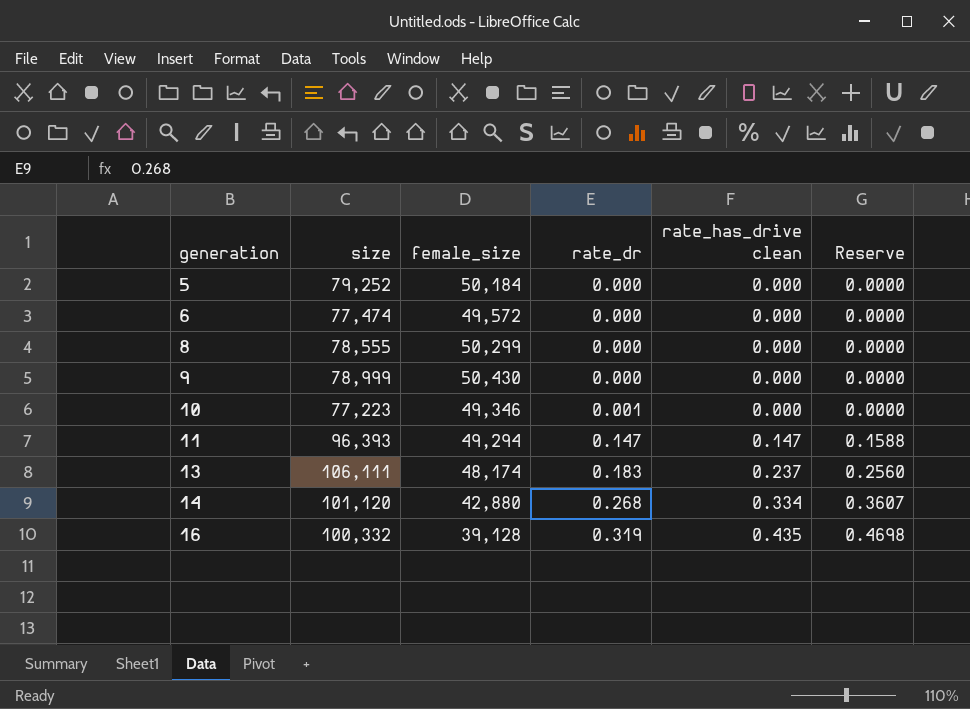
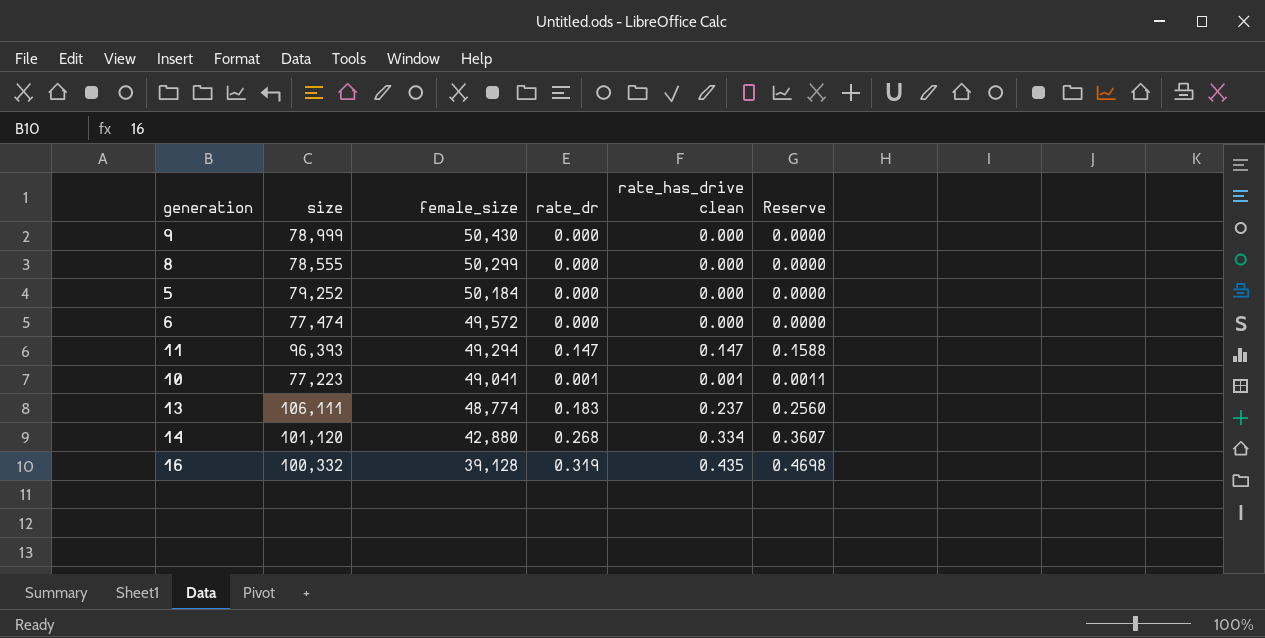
row order: generation ascending -> female_size descending
10 | female_size: 49,346 -> 49,041
10 | rate_has_drive clean: 0.000 -> 0.001
10 | Reserve: 0.0000 -> 0.0011
13 | female_size: 48,174 -> 48,774

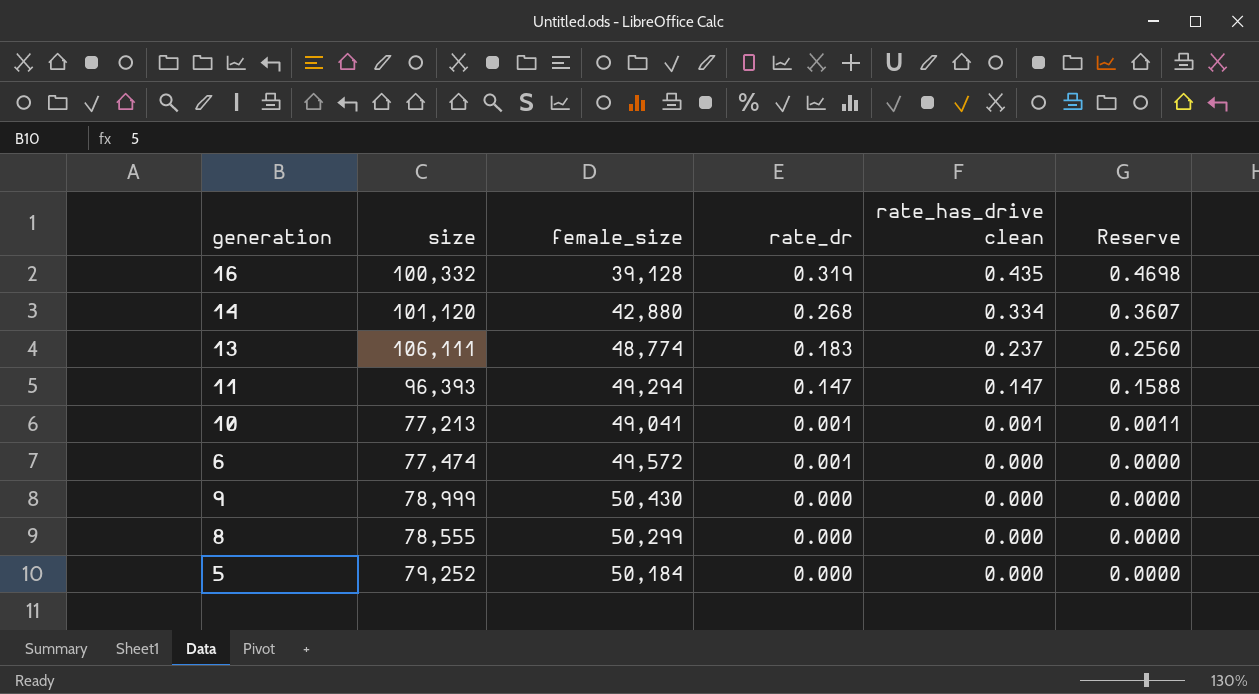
row order: female_size descending -> rate_dr descending
10 | size: 77,223 -> 77,213
6 | rate_dr: 0.000 -> 0.001

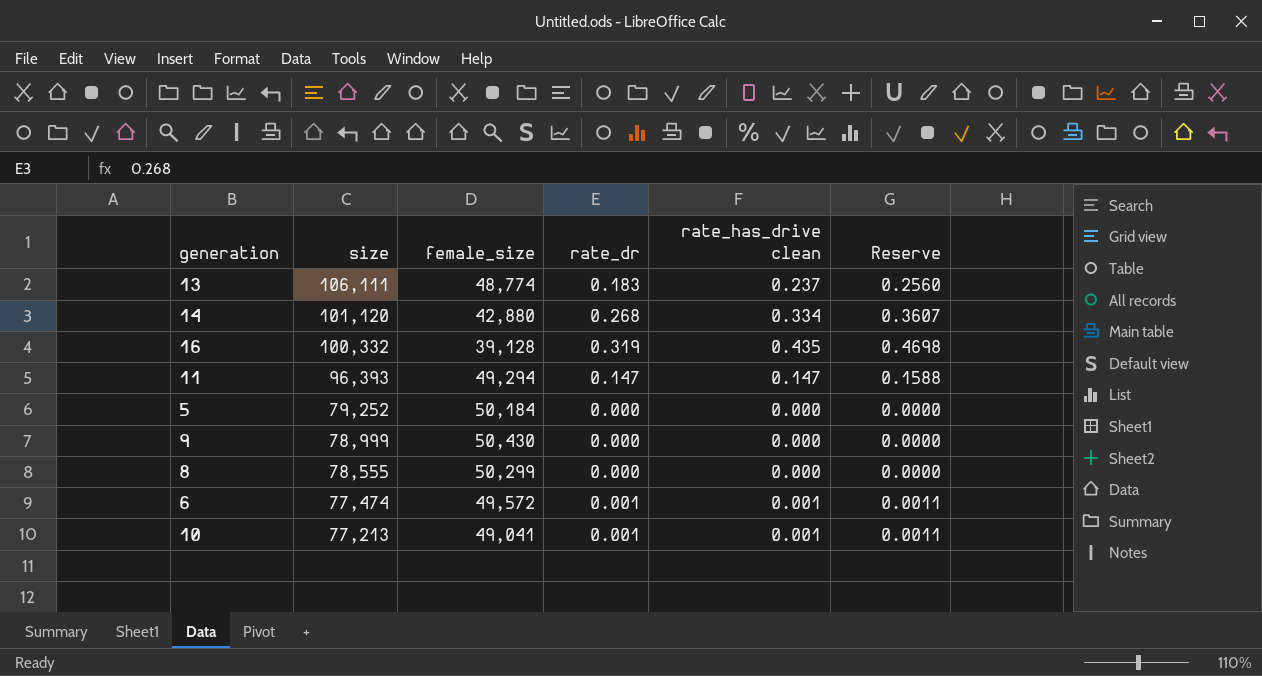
row order: rate_dr descending -> size descending
6 | rate_has_drive clean: 0.000 -> 0.001
6 | Reserve: 0.0000 -> 0.0011

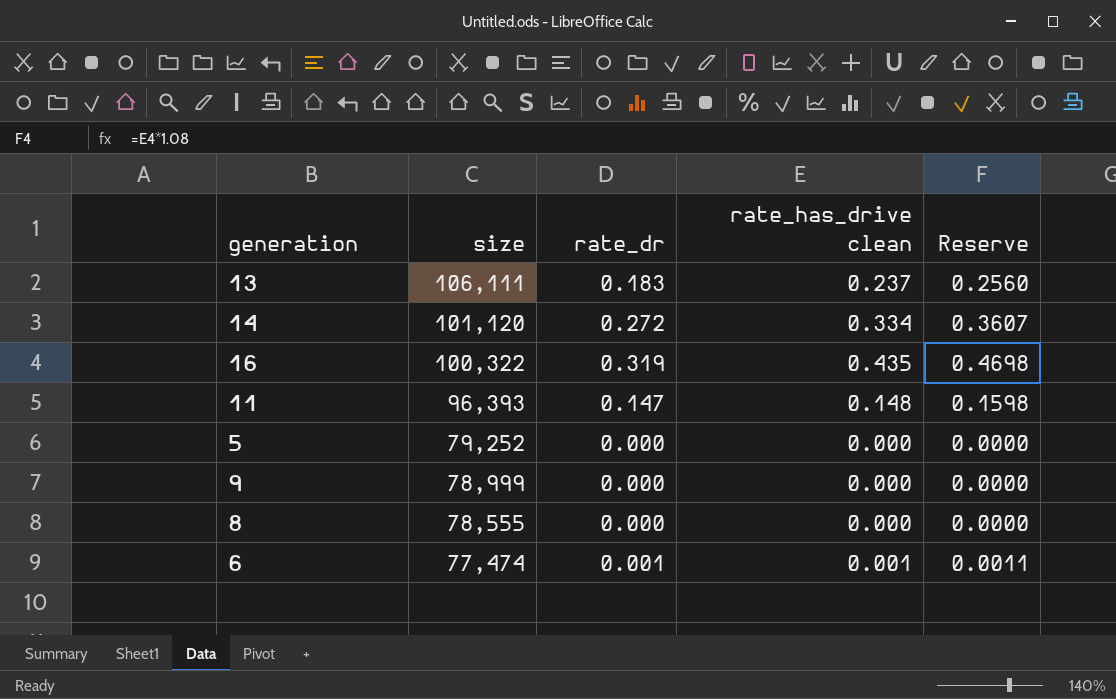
column female_size | position: 3 -> none
row 10: 77,213 | 49,041 | 0.001 | 0.001 | 0.0011 -> none
14 | rate_dr: 0.268 -> 0.272
16 | size: 100,332 -> 100,322
11 | rate_has_drive clean: 0.147 -> 0.148
11 | Reserve: 0.1588 -> 0.1598

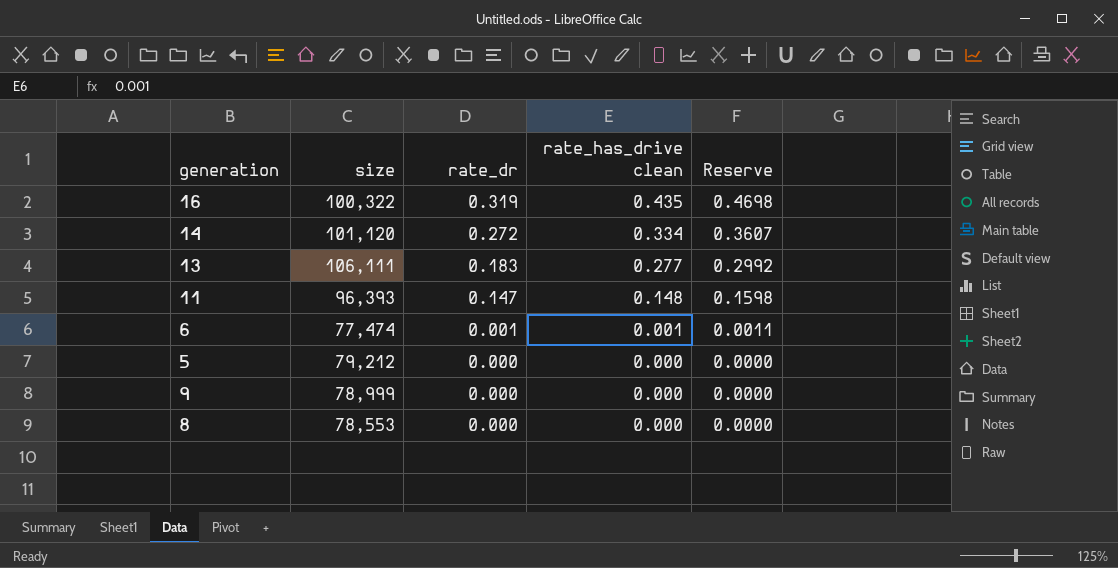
row order: size descending -> rate_dr descending
13 | rate_has_drive clean: 0.237 -> 0.277
13 | Reserve: 0.2560 -> 0.2992
5 | size: 79,252 -> 79,212
8 | size: 78,555 -> 78,553

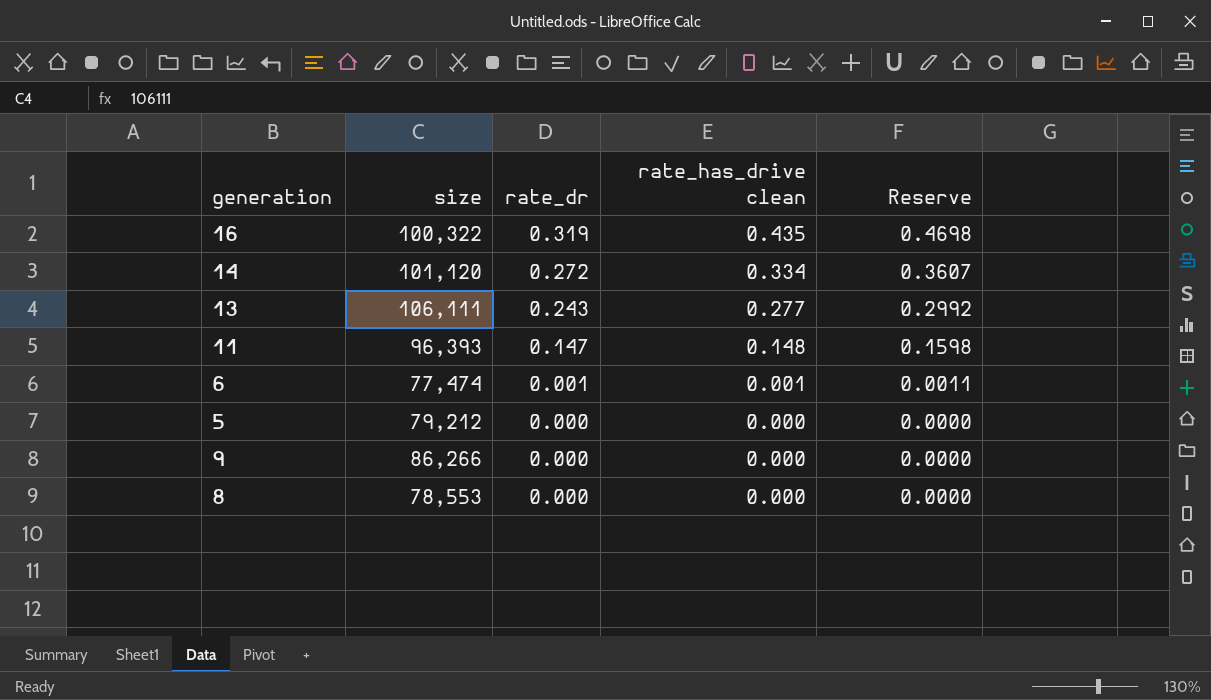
13 | rate_dr: 0.183 -> 0.243
9 | size: 78,999 -> 86,266

